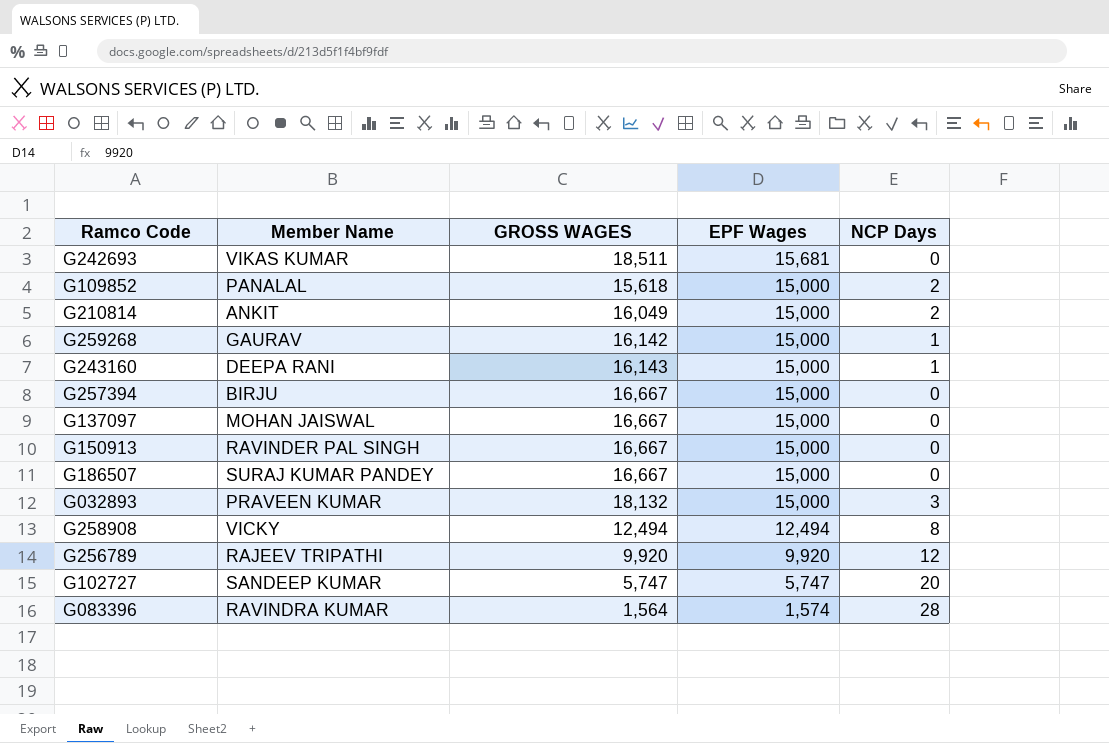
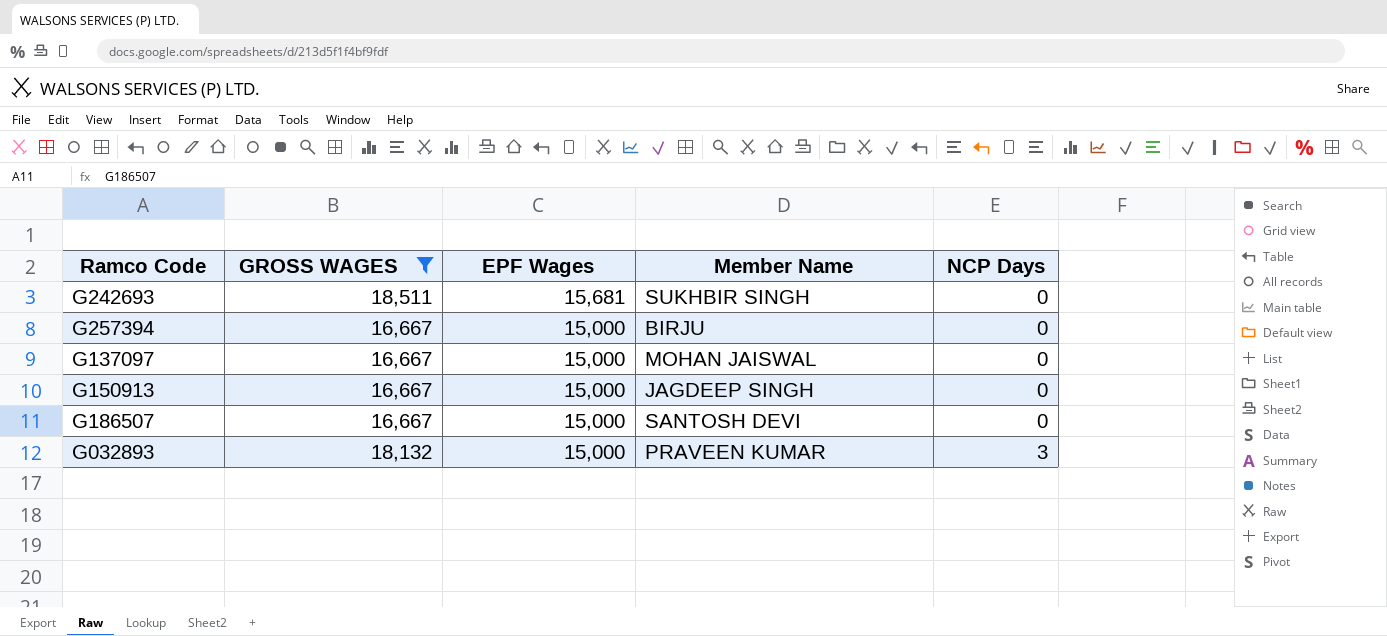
filter: none -> GROSS WAGES >= 16,667
column Member Name | position: 2 -> 4
G242693 | Member Name: VIKAS KUMAR -> SUKHBIR SINGH
G150913 | Member Name: RAVINDER PAL SINGH -> JAGDEEP SINGH
G186507 | Member Name: SURAJ KUMAR PANDEY -> SANTOSH DEVI

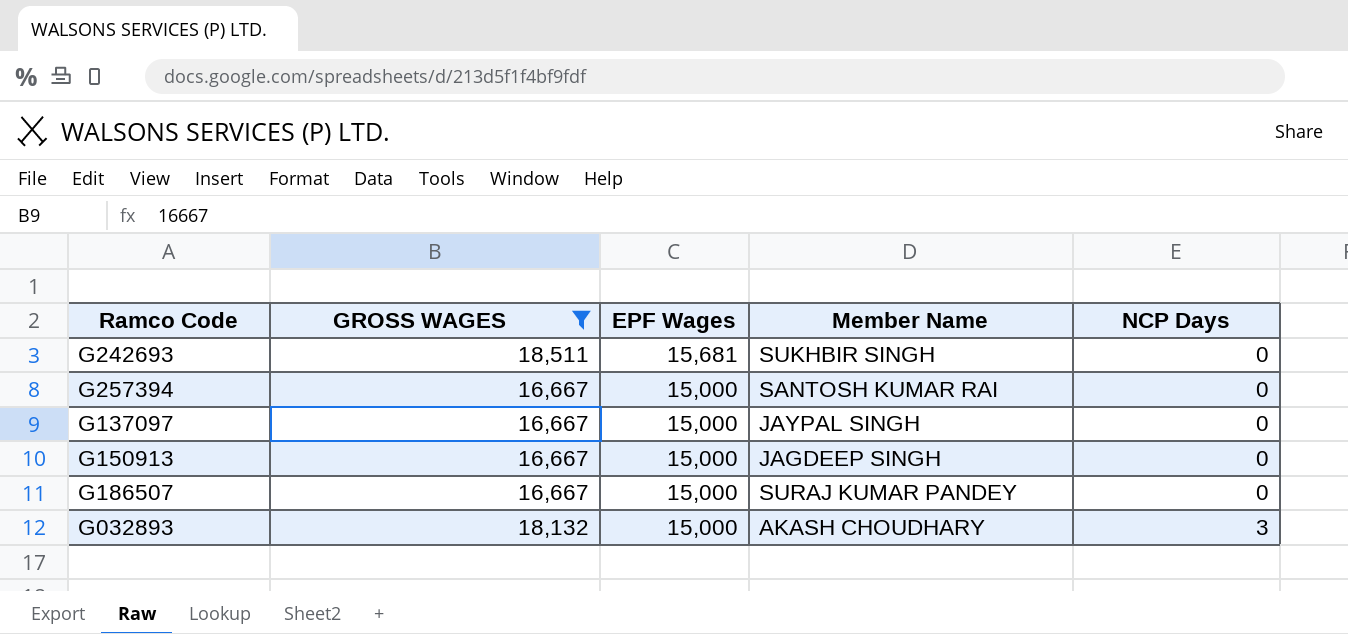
G257394 | Member Name: BIRJU -> SANTOSH KUMAR RAI
G137097 | Member Name: MOHAN JAISWAL -> JAYPAL SINGH
G186507 | Member Name: SANTOSH DEVI -> SURAJ KUMAR PANDEY
G032893 | Member Name: PRAVEEN KUMAR -> AKASH CHOUDHARY

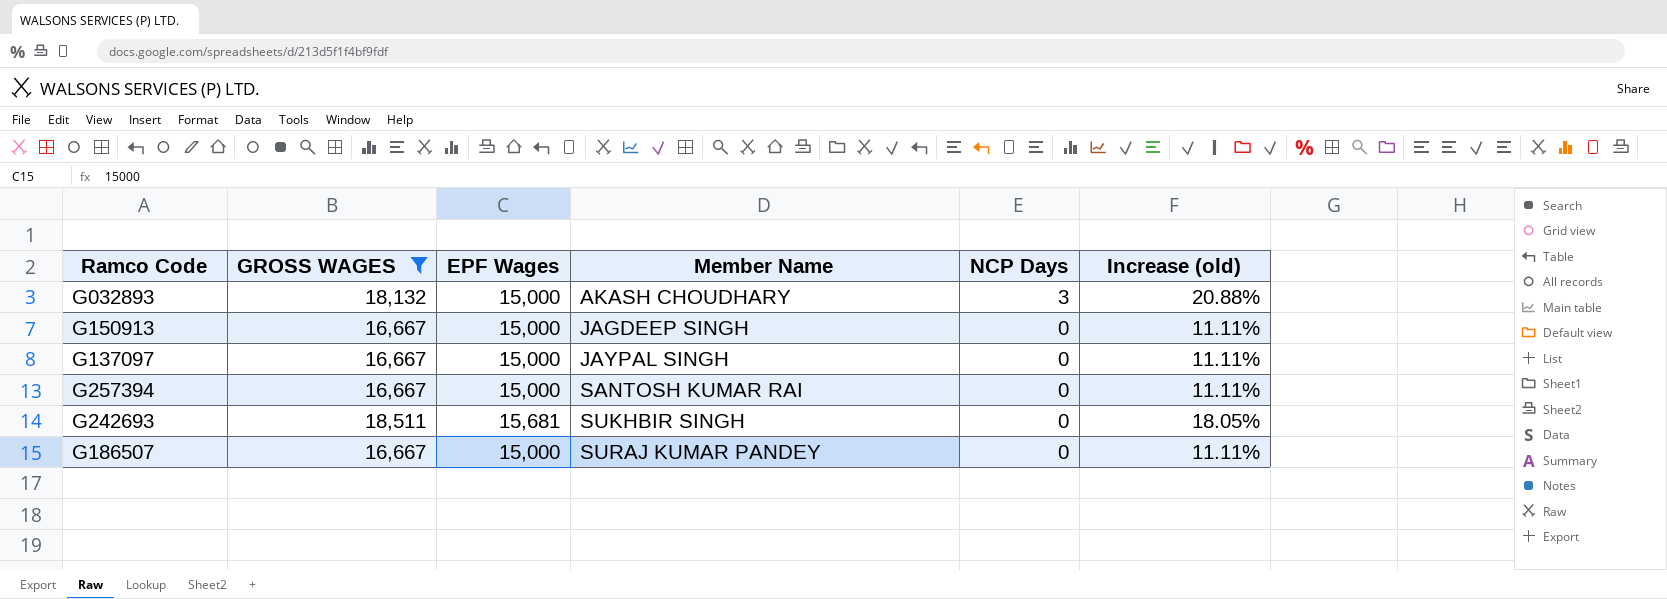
row order: EPF Wages descending -> Member Name ascending
column Increase (old) | formula: none -> ([GROSS WAGES] - [EPF Wages]) / [EPF Wages]

